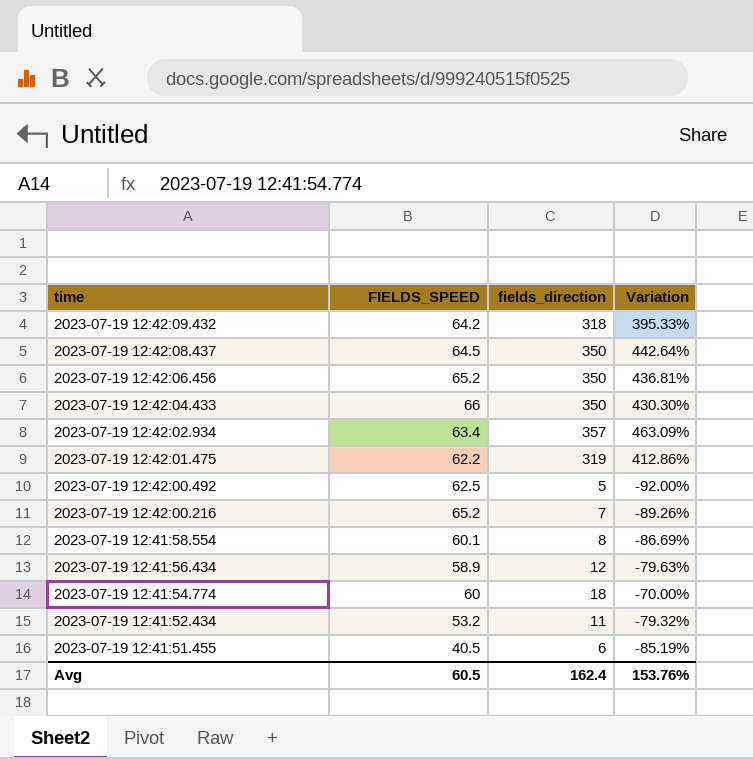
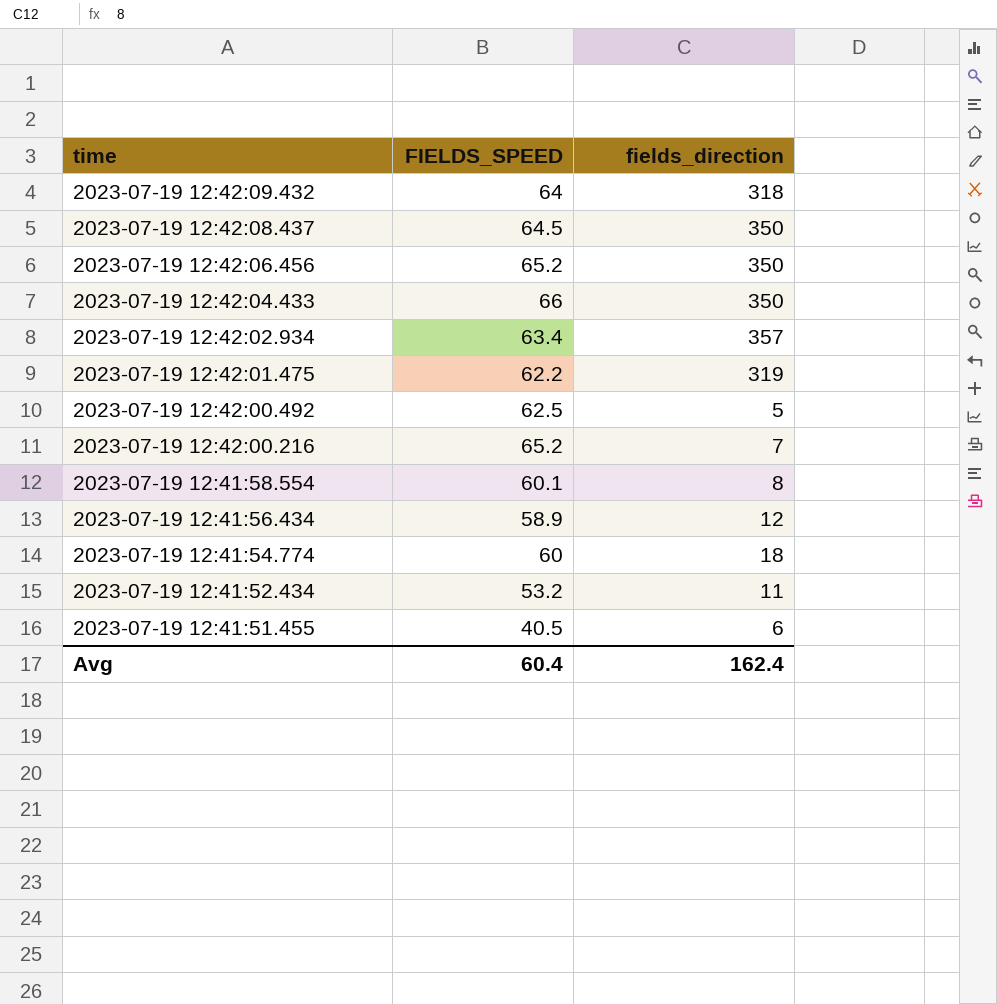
column Variation | formula: ([fields_direction] - [FIELDS_SPEED]) / [FIELDS_SPEED] -> none
2023-07-19 12:42:09.432 | FIELDS_SPEED: 64.2 -> 64
Avg | FIELDS_SPEED: 60.5 -> 60.4

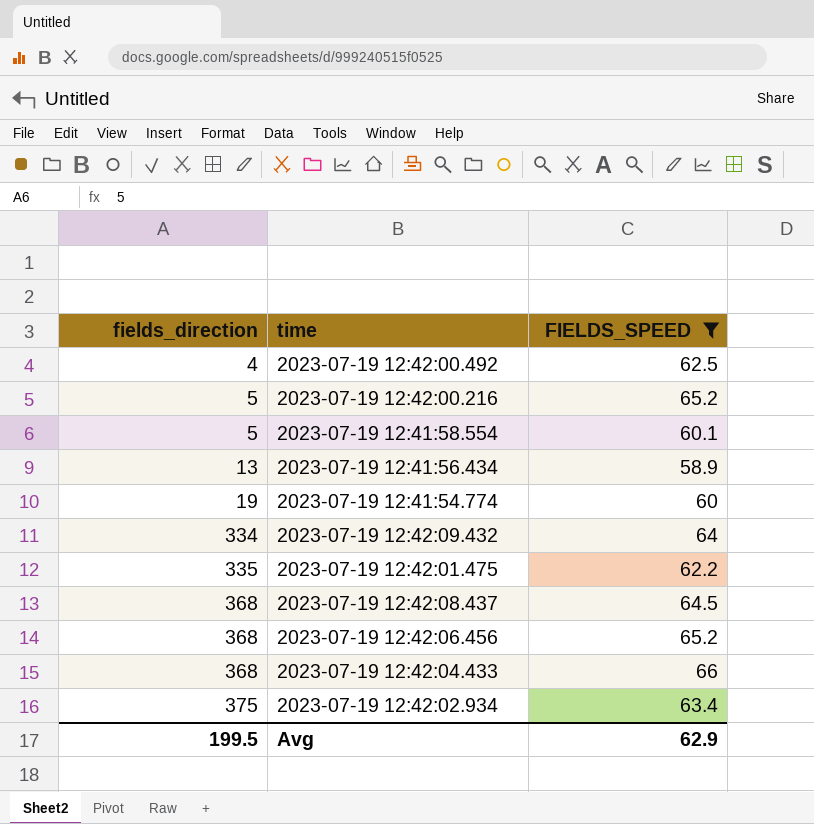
filter: none -> FIELDS_SPEED >= 58.9
row order: time descending -> fields_direction ascending
column fields_direction | position: 3 -> 1
2023-07-19 12:42:00.492 | fields_direction: 5 -> 4
2023-07-19 12:42:00.216 | fields_direction: 7 -> 5
2023-07-19 12:41:58.554 | fields_direction: 8 -> 5
2023-07-19 12:41:56.434 | fields_direction: 12 -> 13
2023-07-19 12:41:54.774 | fields_direction: 18 -> 19
2023-07-19 12:42:09.432 | fields_direction: 318 -> 334
2023-07-19 12:42:01.475 | fields_direction: 319 -> 335
2023-07-19 12:42:08.437 | fields_direction: 350 -> 368
2023-07-19 12:42:06.456 | fields_direction: 350 -> 368
2023-07-19 12:42:04.433 | fields_direction: 350 -> 368
2023-07-19 12:42:02.934 | fields_direction: 357 -> 375
Avg | fields_direction: 162.4 -> 199.5
Avg | FIELDS_SPEED: 60.4 -> 62.9

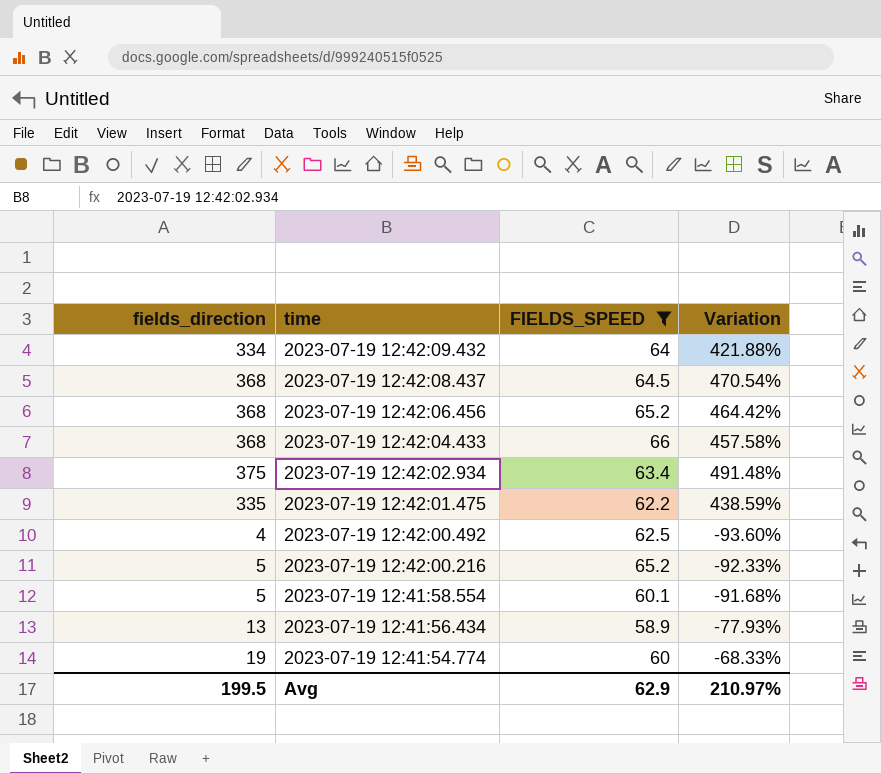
row order: fields_direction ascending -> time descending
column Variation | formula: none -> ([fields_direction] - [FIELDS_SPEED]) / [FIELDS_SPEED]

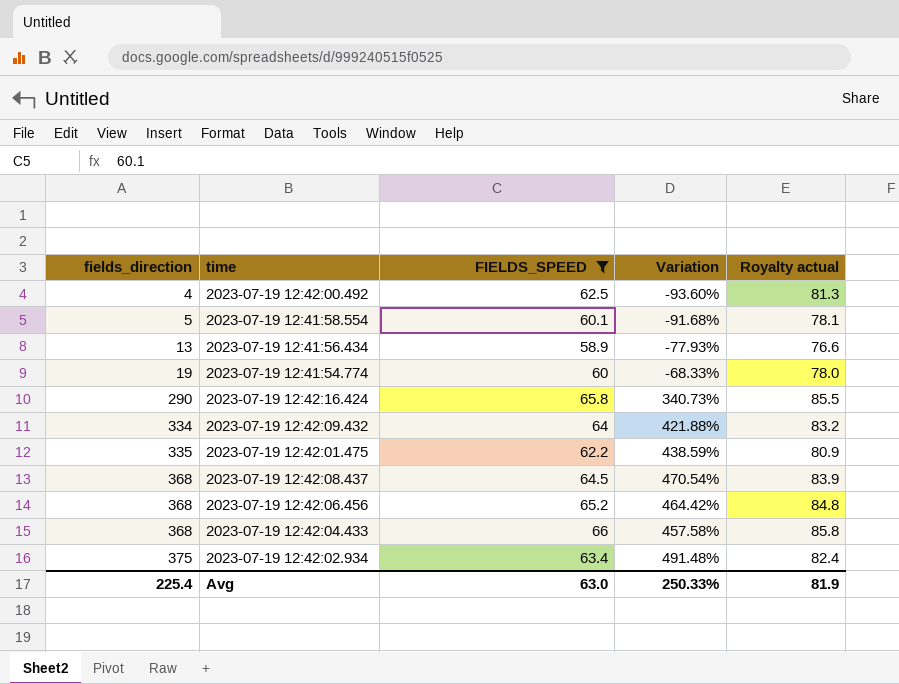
row order: time descending -> fields_direction ascending
column Royalty actual | formula: none -> [FIELDS_SPEED] * 1.3
row 2023-07-19 12:42:00.216: 5 | 65.2 | -92.33% -> none
row 2023-07-19 12:42:16.424: none -> 290 | 65.8 | 340.73% | 85.5
Avg | fields_direction: 199.5 -> 225.4
Avg | FIELDS_SPEED: 62.9 -> 63.0
Avg | Variation: 210.97% -> 250.33%

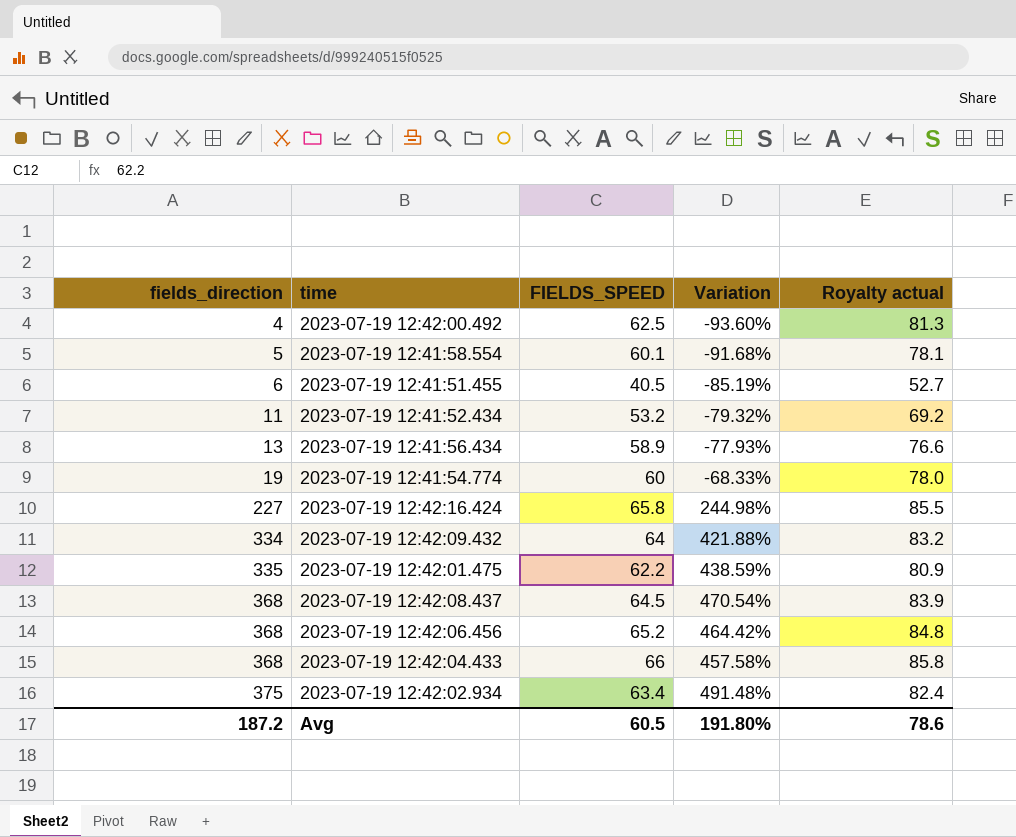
filter: FIELDS_SPEED >= 58.9 -> none
2023-07-19 12:42:16.424 | fields_direction: 290 -> 227
2023-07-19 12:42:16.424 | Variation: 340.73% -> 244.98%
Avg | fields_direction: 225.4 -> 187.2
Avg | FIELDS_SPEED: 63.0 -> 60.5
Avg | Variation: 250.33% -> 191.80%
Avg | Royalty actual: 81.9 -> 78.6

